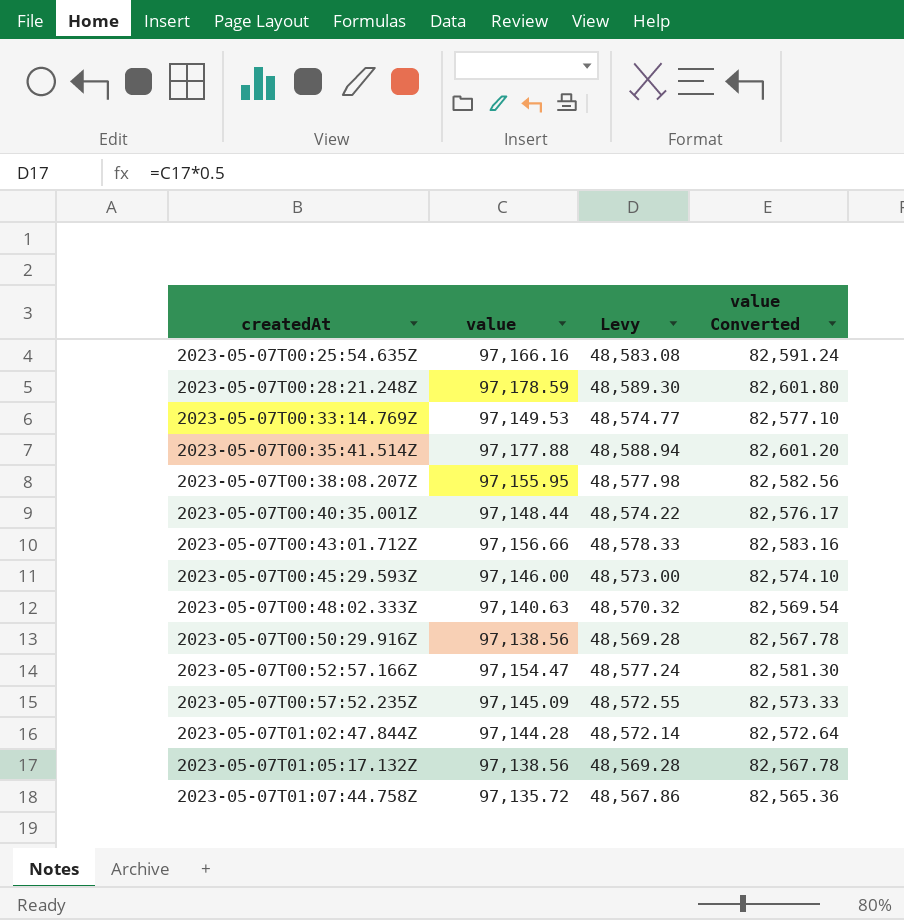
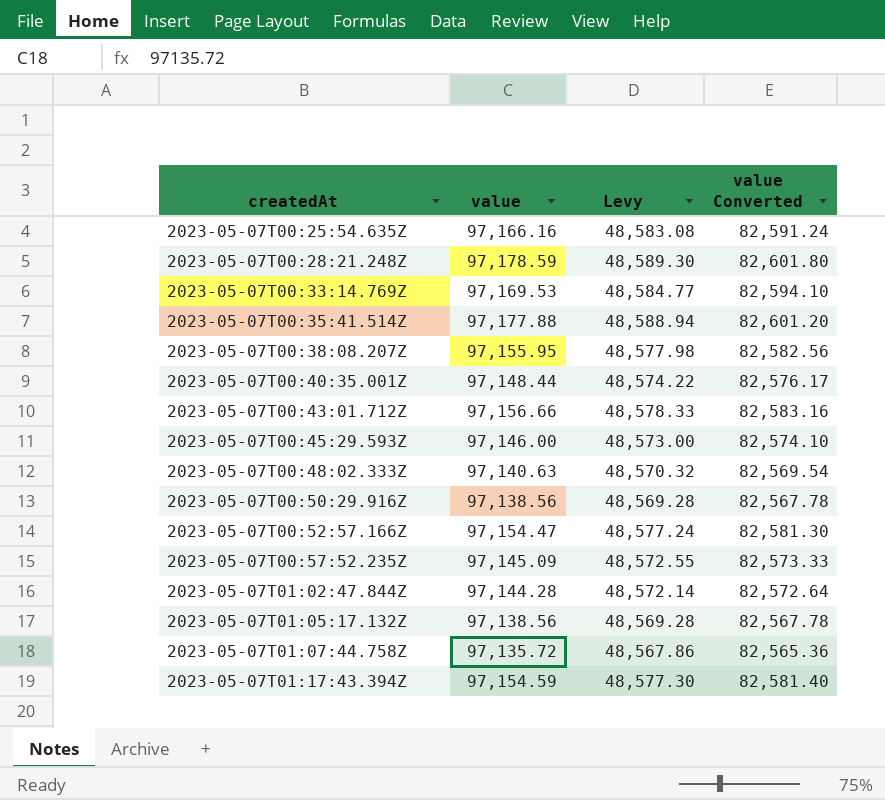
2023-05-07T00:33:14.769Z | value: 97,149.53 -> 97,169.53
2023-05-07T00:33:14.769Z | Levy: 48,574.77 -> 48,584.77
2023-05-07T00:33:14.769Z | value Converted: 82,577.10 -> 82,594.10
row 2023-05-07T01:17:43.394Z: none -> 97,154.59 | 48,577.30 | 82,581.40

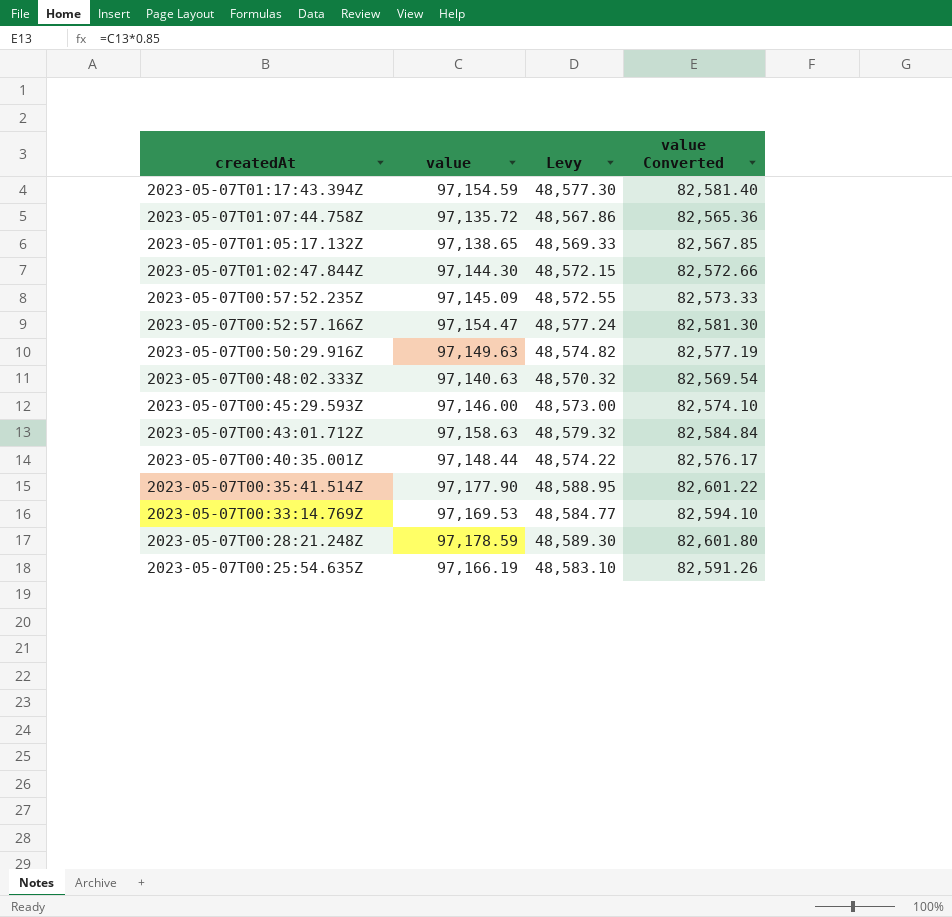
row order: createdAt ascending -> createdAt descending
row 2023-05-07T00:38:08.207Z: 97,155.95 | 48,577.98 | 82,582.56 -> none
2023-05-07T01:05:17.132Z | value: 97,138.56 -> 97,138.65
2023-05-07T01:05:17.132Z | Levy: 48,569.28 -> 48,569.33
2023-05-07T01:05:17.132Z | value Converted: 82,567.78 -> 82,567.85
2023-05-07T01:02:47.844Z | value: 97,144.28 -> 97,144.30
2023-05-07T01:02:47.844Z | Levy: 48,572.14 -> 48,572.15
2023-05-07T01:02:47.844Z | value Converted: 82,572.64 -> 82,572.66
2023-05-07T00:50:29.916Z | value: 97,138.56 -> 97,149.63
2023-05-07T00:50:29.916Z | Levy: 48,569.28 -> 48,574.82
2023-05-07T00:50:29.916Z | value Converted: 82,567.78 -> 82,577.19
2023-05-07T00:43:01.712Z | value: 97,156.66 -> 97,158.63
2023-05-07T00:43:01.712Z | Levy: 48,578.33 -> 48,579.32
2023-05-07T00:43:01.712Z | value Converted: 82,583.16 -> 82,584.84
2023-05-07T00:35:41.514Z | value: 97,177.88 -> 97,177.90
2023-05-07T00:35:41.514Z | Levy: 48,588.94 -> 48,588.95
2023-05-07T00:35:41.514Z | value Converted: 82,601.20 -> 82,601.22
2023-05-07T00:25:54.635Z | value: 97,166.16 -> 97,166.19
2023-05-07T00:25:54.635Z | Levy: 48,583.08 -> 48,583.10
2023-05-07T00:25:54.635Z | value Converted: 82,591.24 -> 82,591.26

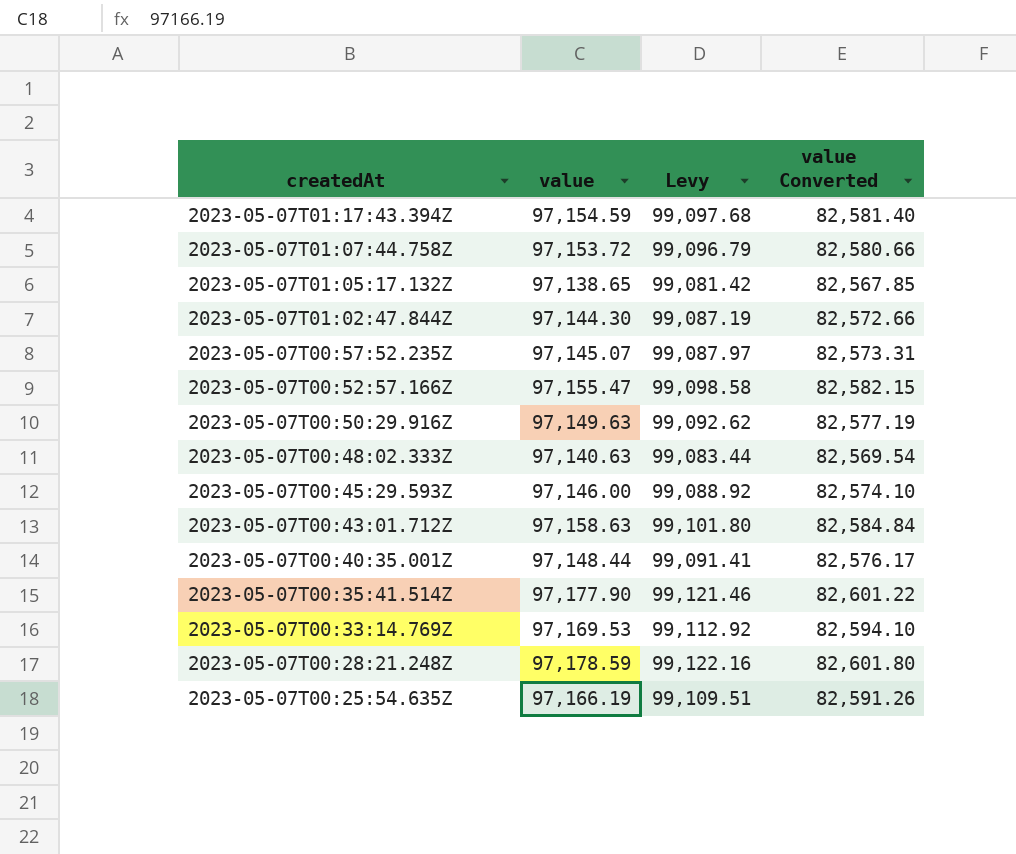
column Levy | formula: [value] * 0.5 -> [value] * 1.02
2023-05-07T01:07:44.758Z | value: 97,135.72 -> 97,153.72
2023-05-07T01:07:44.758Z | value Converted: 82,565.36 -> 82,580.66
2023-05-07T00:57:52.235Z | value: 97,145.09 -> 97,145.07
2023-05-07T00:57:52.235Z | value Converted: 82,573.33 -> 82,573.31
2023-05-07T00:52:57.166Z | value: 97,154.47 -> 97,155.47
2023-05-07T00:52:57.166Z | value Converted: 82,581.30 -> 82,582.15

